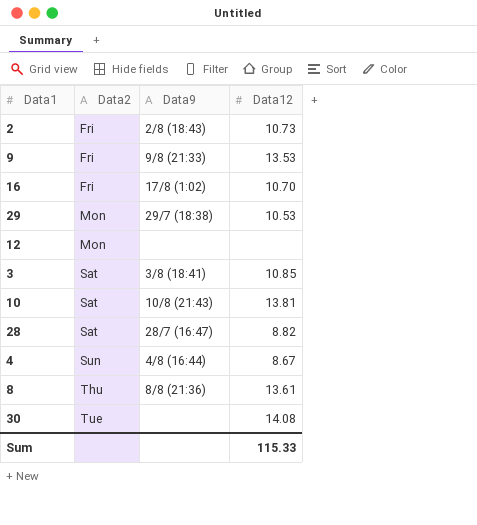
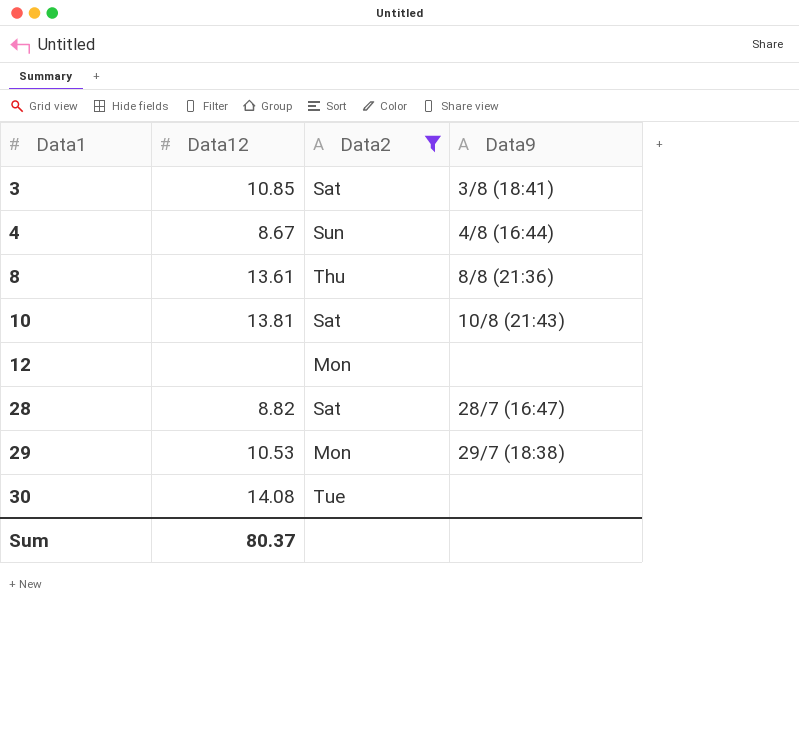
filter: none -> Data2 != Fri
row order: Data2 ascending -> Data1 ascending
column Data12 | position: 4 -> 2
Sum | Data12: 115.33 -> 80.37

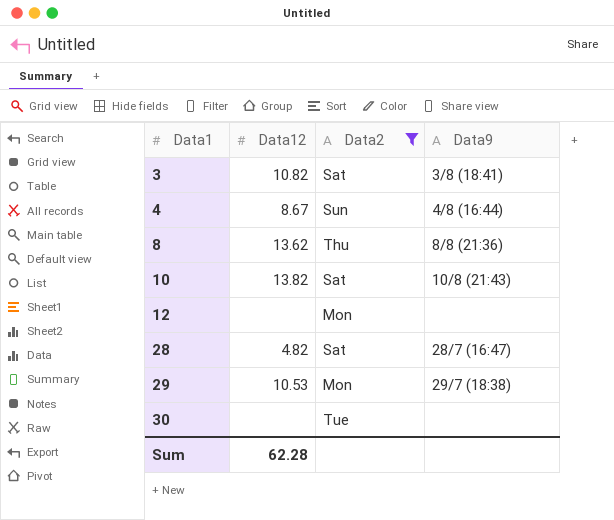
3 | Data12: 10.85 -> 10.82
8 | Data12: 13.61 -> 13.62
10 | Data12: 13.81 -> 13.82
28 | Data12: 8.82 -> 4.82
30 | Data12: 14.08 -> none
Sum | Data12: 80.37 -> 62.28

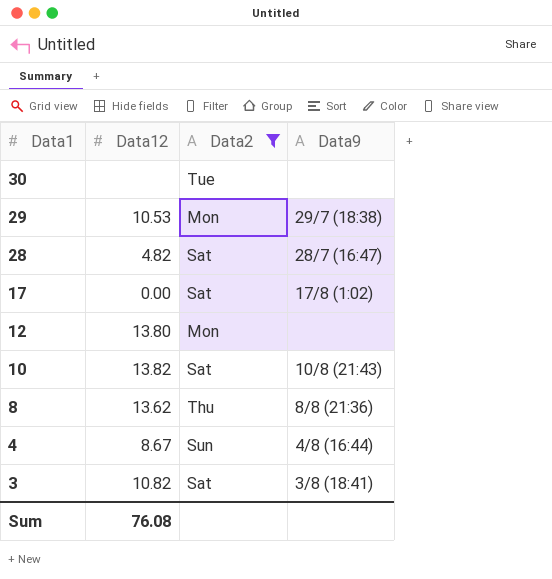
row order: Data1 ascending -> Data1 descending
row 17: none -> 0.00 | Sat | 17/8 (1:02)
12 | Data12: none -> 13.80
Sum | Data12: 62.28 -> 76.08

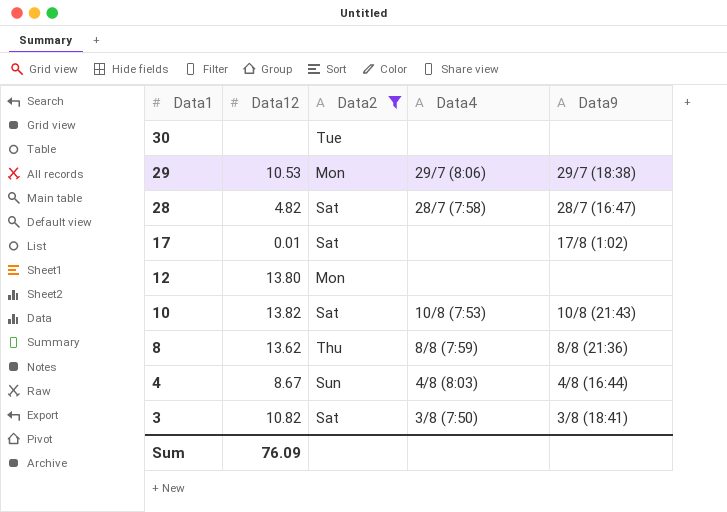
column Data4 | position: none -> 4
17 | Data12: 0.00 -> 0.01
Sum | Data12: 76.08 -> 76.09

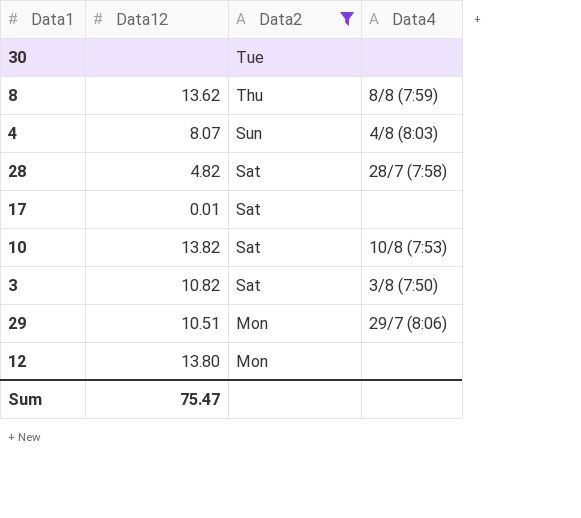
row order: Data1 descending -> Data2 descending
column Data9 | position: 5 -> none
4 | Data12: 8.67 -> 8.07
29 | Data12: 10.53 -> 10.51
Sum | Data12: 76.09 -> 75.47

